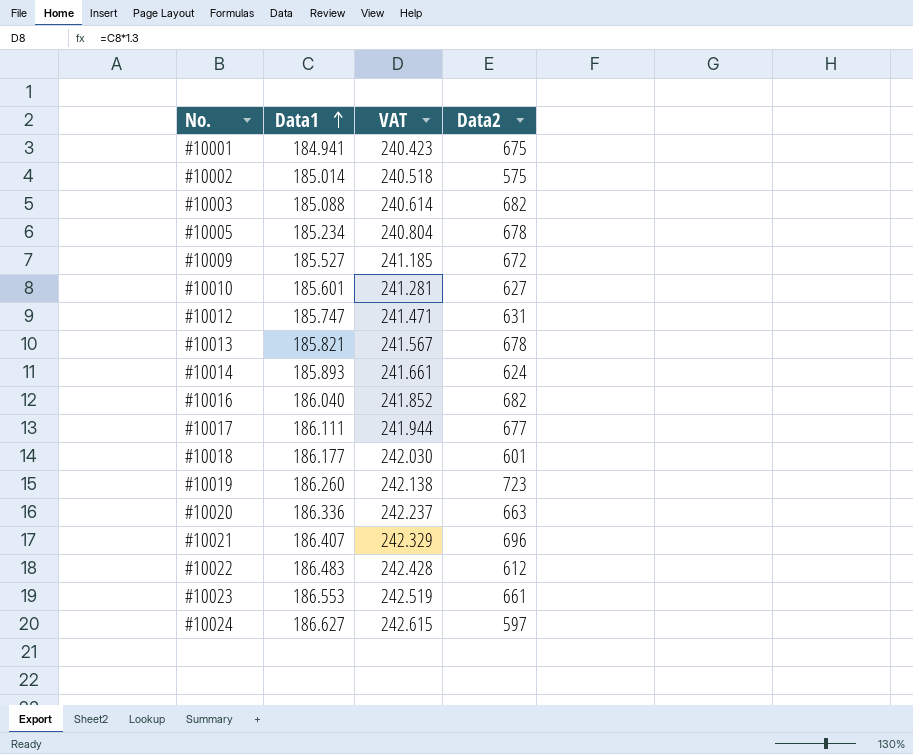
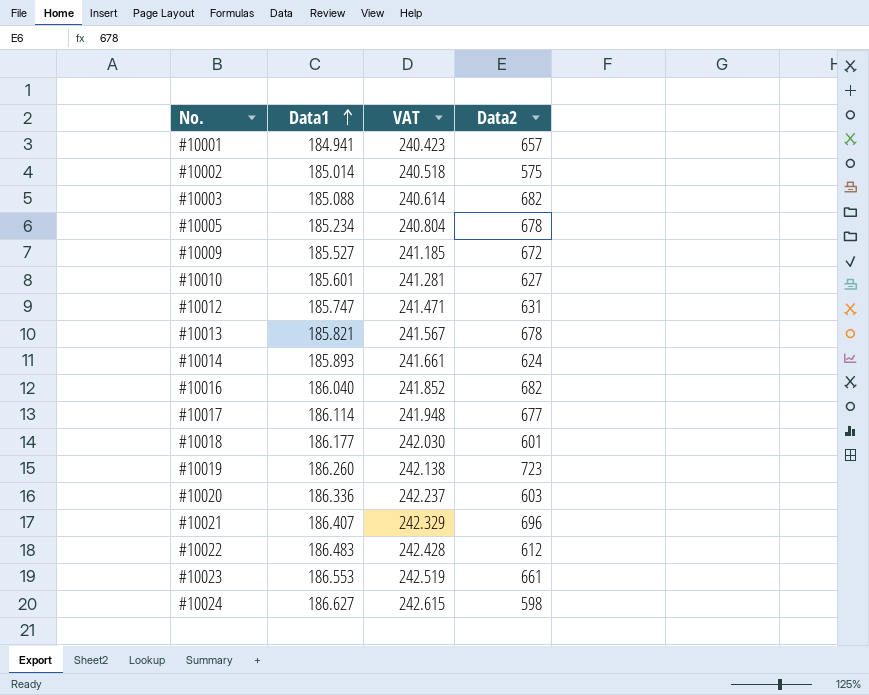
#10001 | Data2: 675 -> 657
#10017 | Data1: 186.111 -> 186.114
#10017 | VAT: 241.944 -> 241.948
#10020 | Data2: 663 -> 603
#10024 | Data2: 597 -> 598

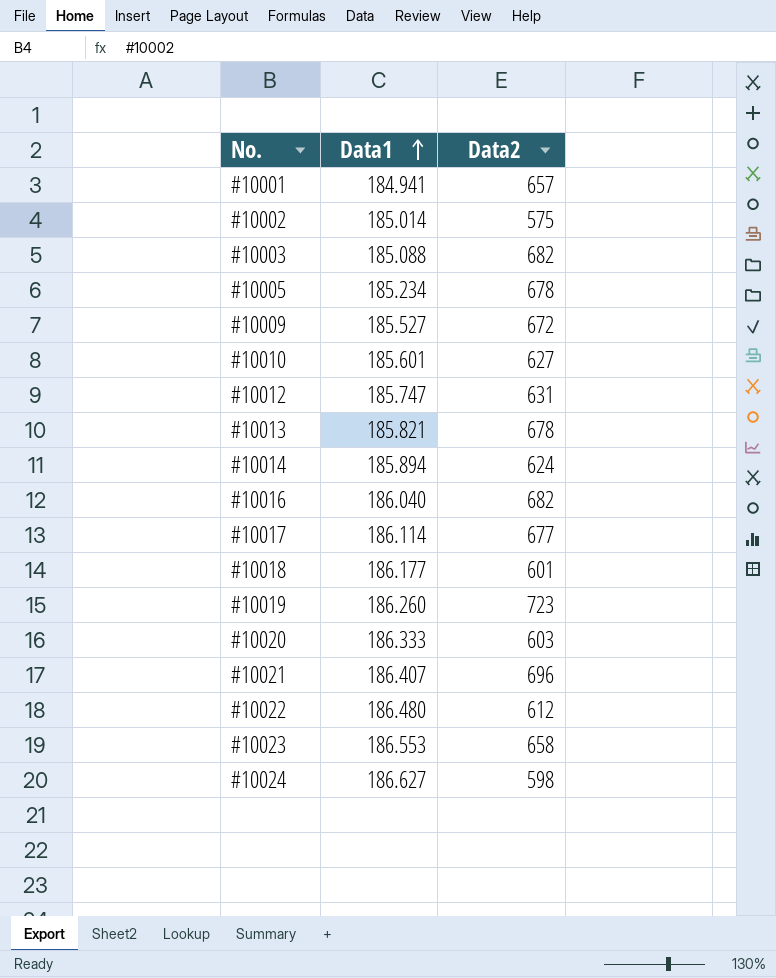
column VAT | formula: [Data1] * 1.3 -> none
#10014 | Data1: 185.893 -> 185.894
#10020 | Data1: 186.336 -> 186.333
#10022 | Data1: 186.483 -> 186.480
#10023 | Data2: 661 -> 658

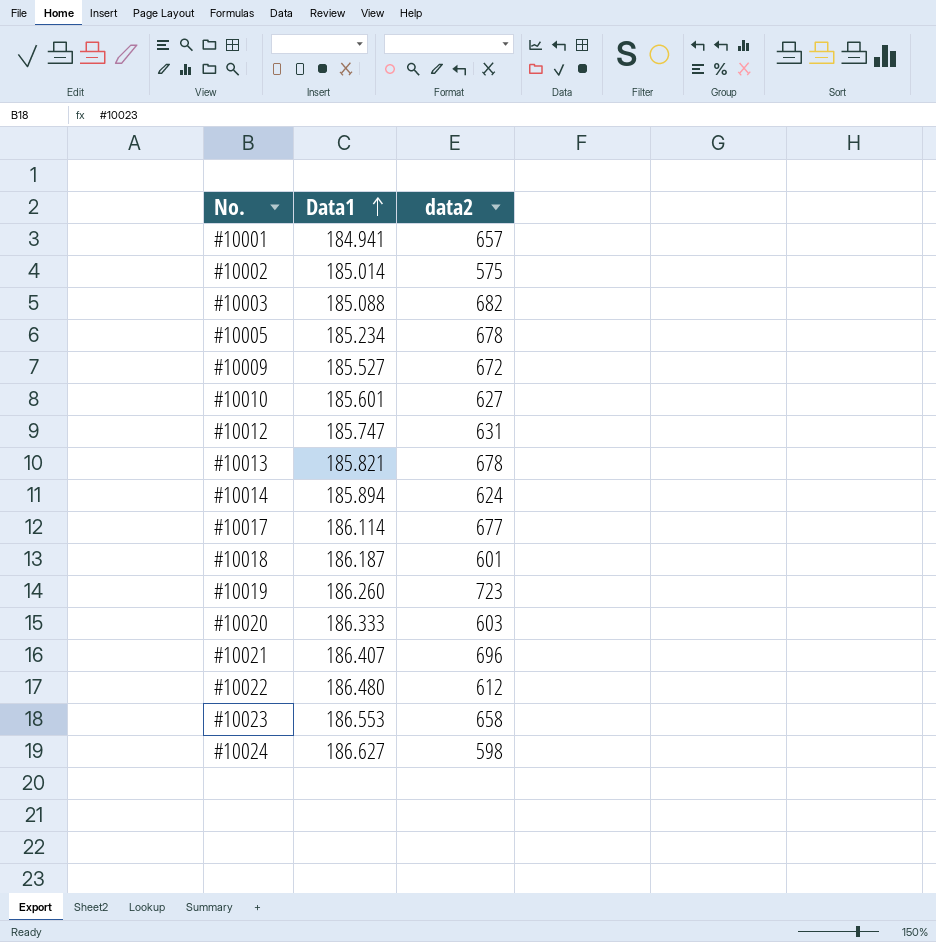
column name: Data2 -> data2
row #10016: 186.040 | 682 -> none
#10018 | Data1: 186.177 -> 186.187

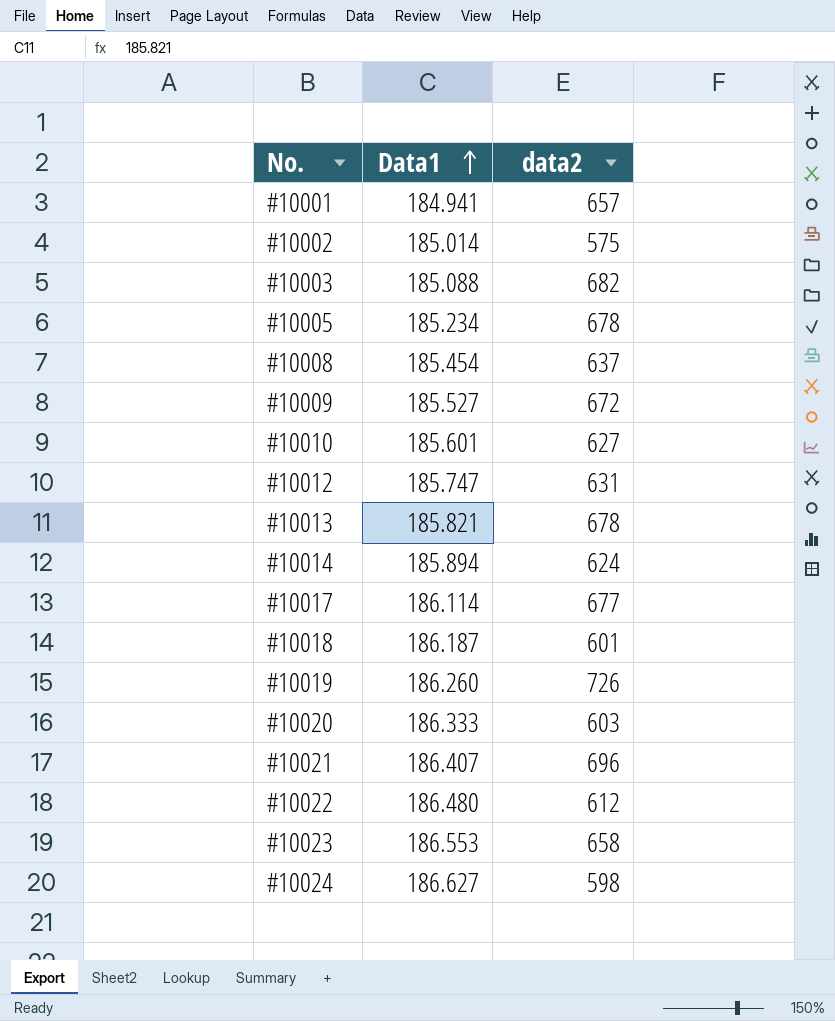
row #10008: none -> 185.454 | 637
#10019 | data2: 723 -> 726

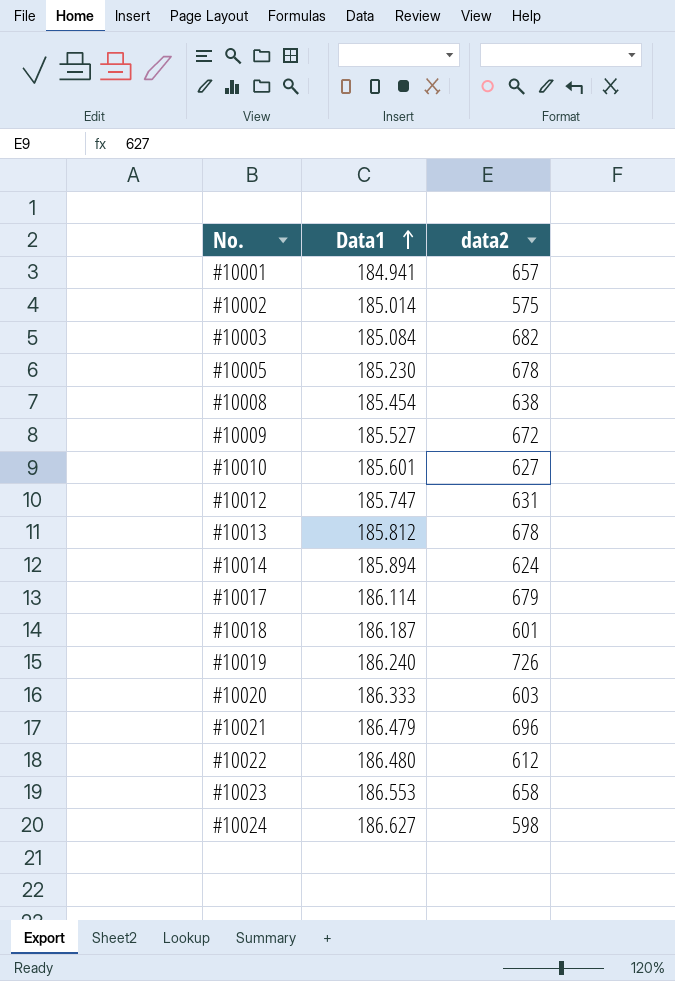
#10003 | Data1: 185.088 -> 185.084
#10005 | Data1: 185.234 -> 185.230
#10008 | data2: 637 -> 638
#10013 | Data1: 185.821 -> 185.812
#10017 | data2: 677 -> 679
#10019 | Data1: 186.260 -> 186.240
#10021 | Data1: 186.407 -> 186.479

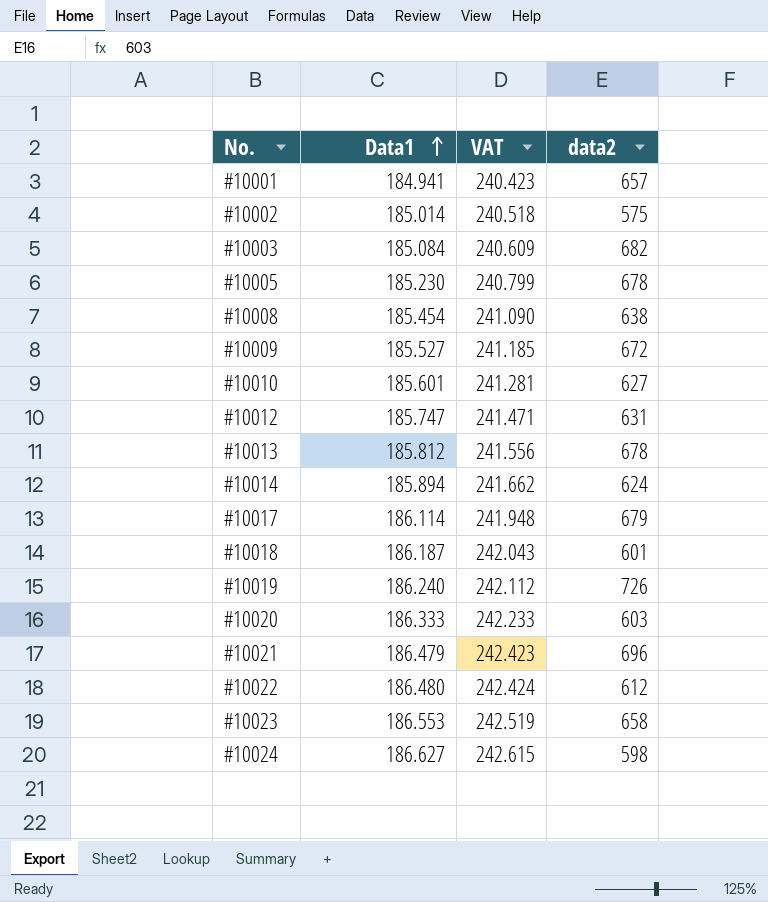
column VAT | formula: none -> [Data1] * 1.3

